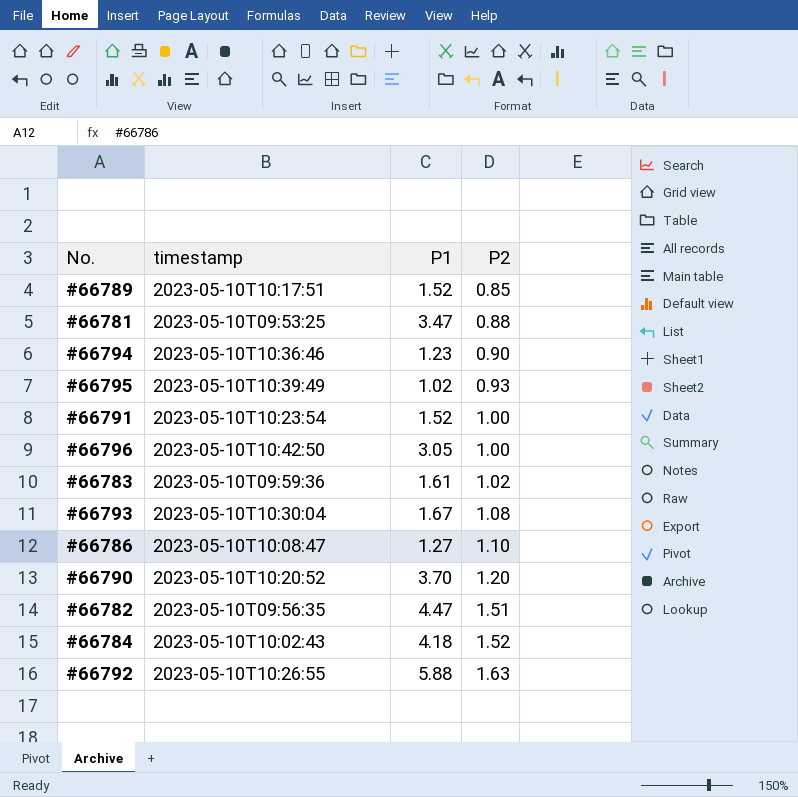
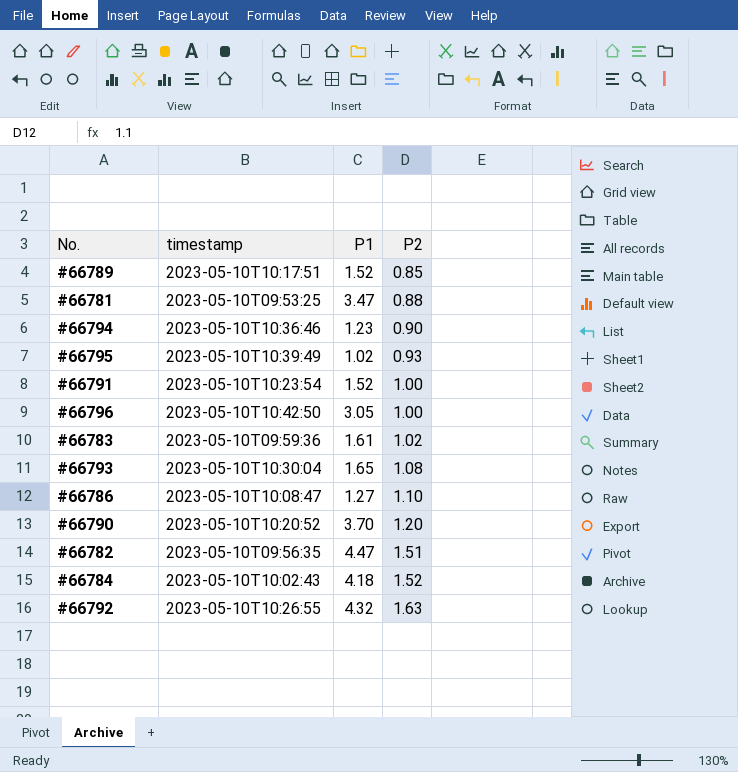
#66793 | P1: 1.67 -> 1.65
#66792 | P1: 5.88 -> 4.32

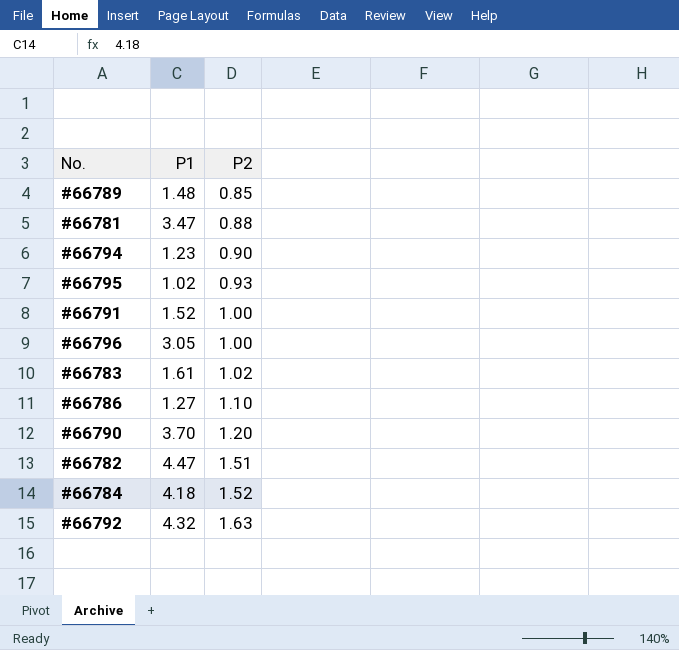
column timestamp | position: 2 -> none
row #66793: 2023-05-10T10:30:04 | 1.65 | 1.08 -> none
#66789 | P1: 1.52 -> 1.48

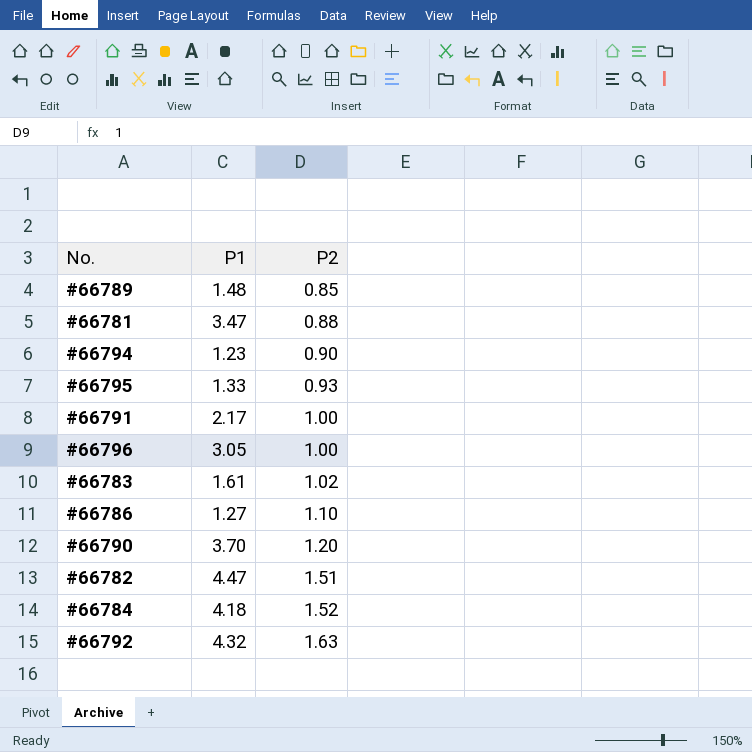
#66795 | P1: 1.02 -> 1.33
#66791 | P1: 1.52 -> 2.17

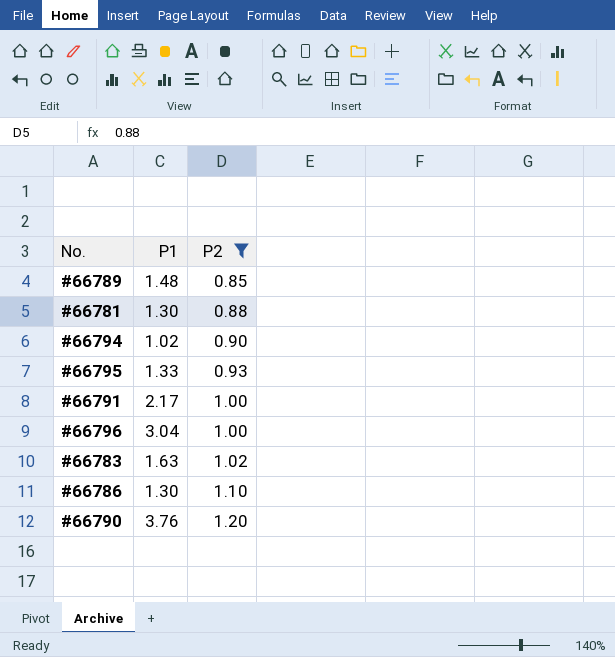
filter: none -> P2 <= 1.20
#66781 | P1: 3.47 -> 1.30
#66794 | P1: 1.23 -> 1.02
#66796 | P1: 3.05 -> 3.04
#66783 | P1: 1.61 -> 1.63
#66786 | P1: 1.27 -> 1.30
#66790 | P1: 3.70 -> 3.76

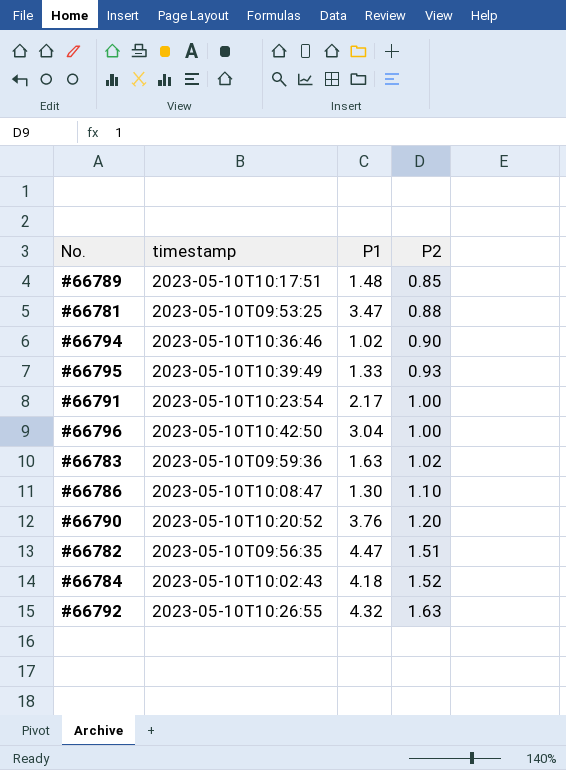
filter: P2 <= 1.20 -> none
column timestamp | position: none -> 2
#66781 | P1: 1.30 -> 3.47

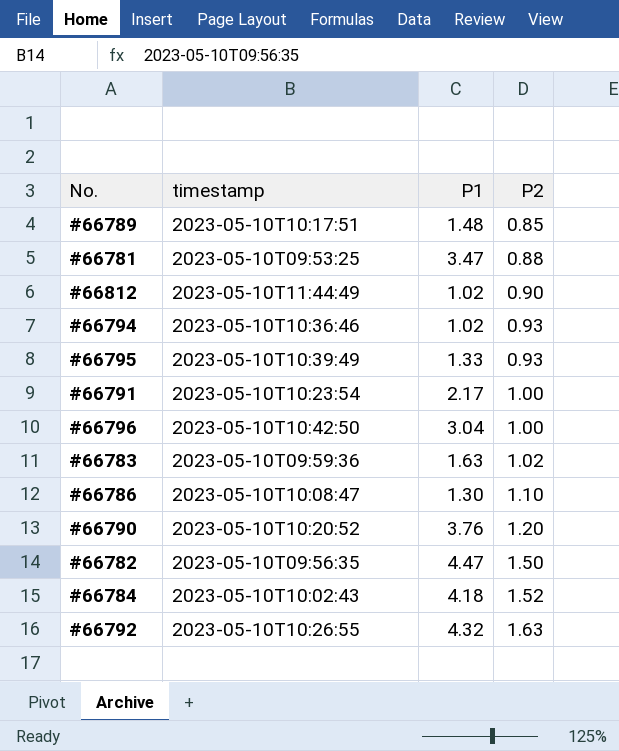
row #66812: none -> 2023-05-10T11:44:49 | 1.02 | 0.90
#66794 | P2: 0.90 -> 0.93
#66782 | P2: 1.51 -> 1.50

